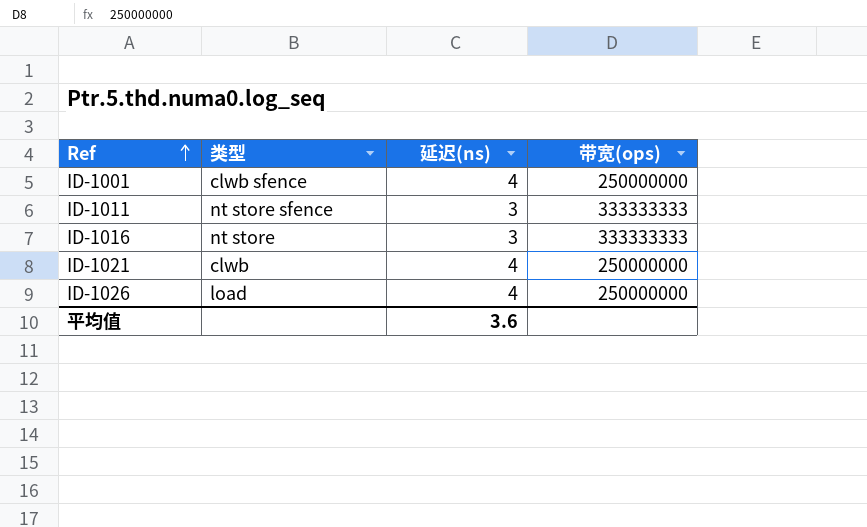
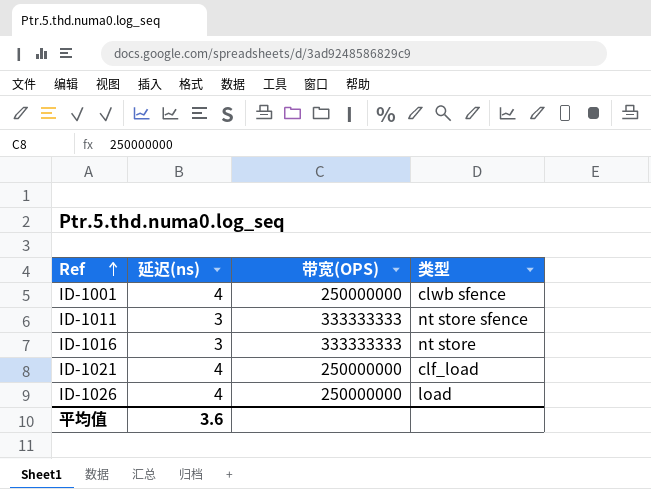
column name: 带宽(ops) -> 带宽(OPS)
column 类型 | position: 2 -> 4
ID-1021 | 类型: clwb -> clf_load

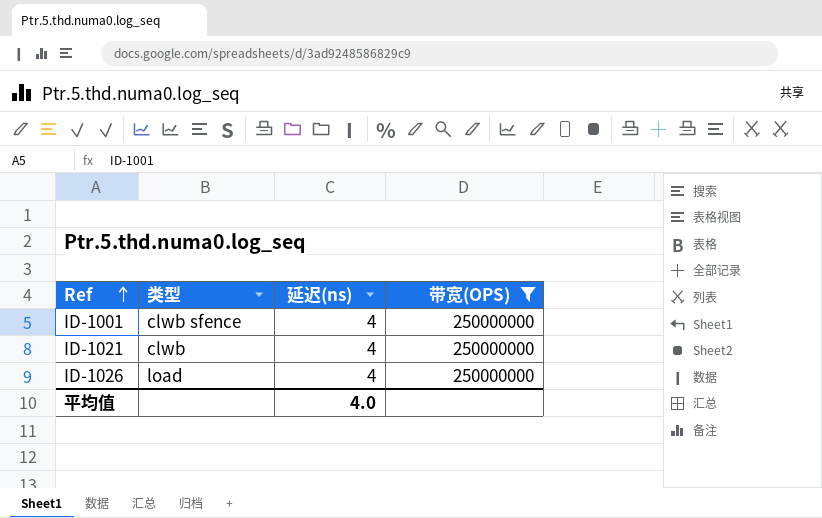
filter: none -> 带宽(OPS) = 250000000
column 类型 | position: 4 -> 2
ID-1021 | 类型: clf_load -> clwb
平均值 | 延迟(ns): 3.6 -> 4.0

